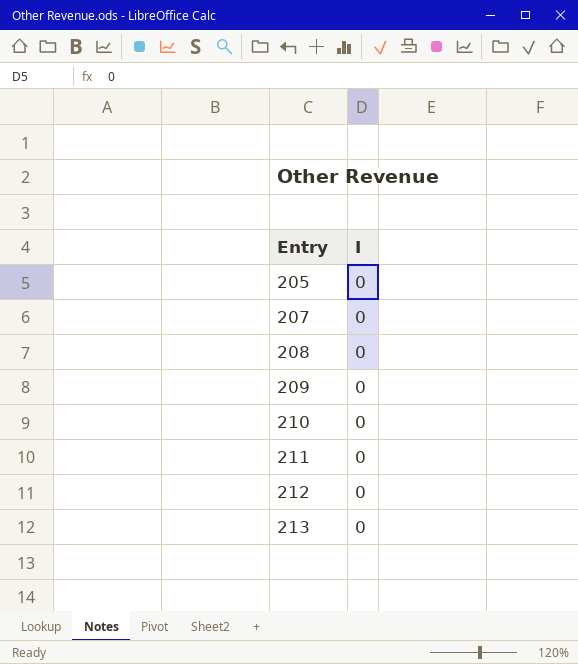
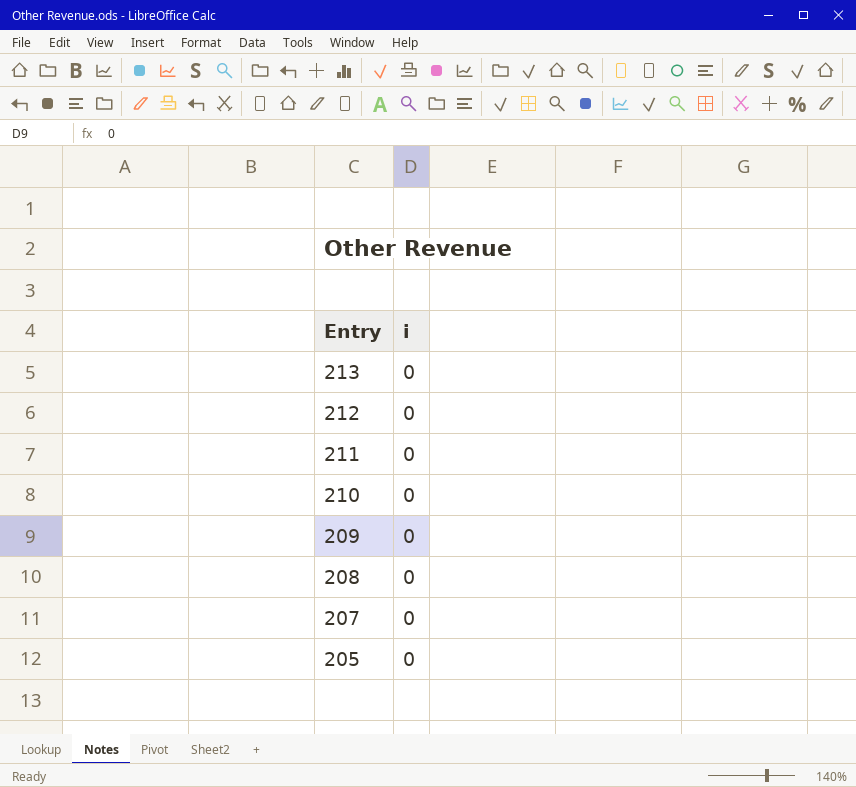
row order: Entry ascending -> Entry descending
column name: I -> i

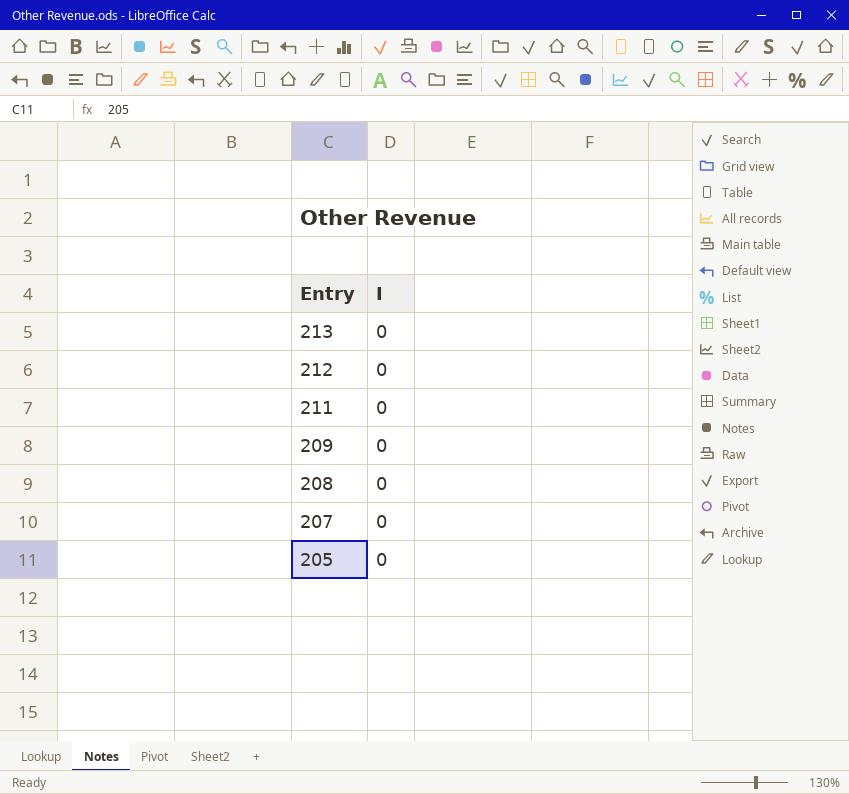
column name: i -> I
row 210: 0 -> none

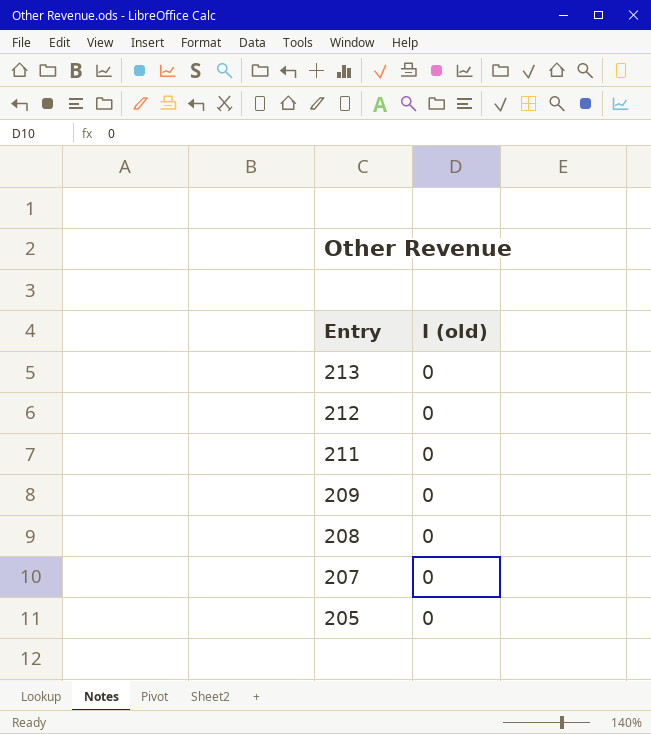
column name: I -> I (old)

